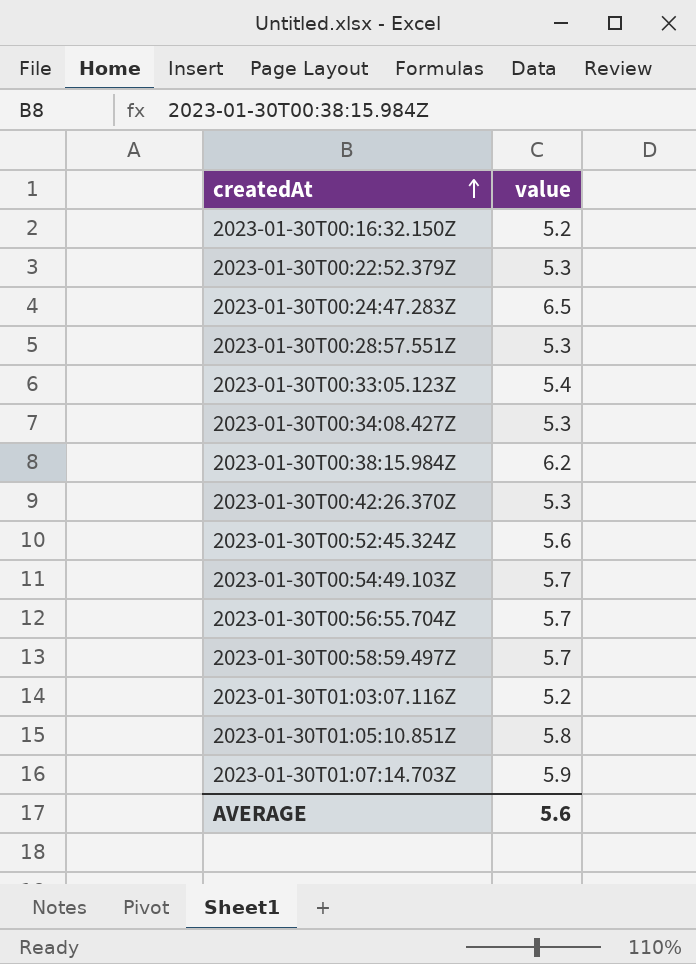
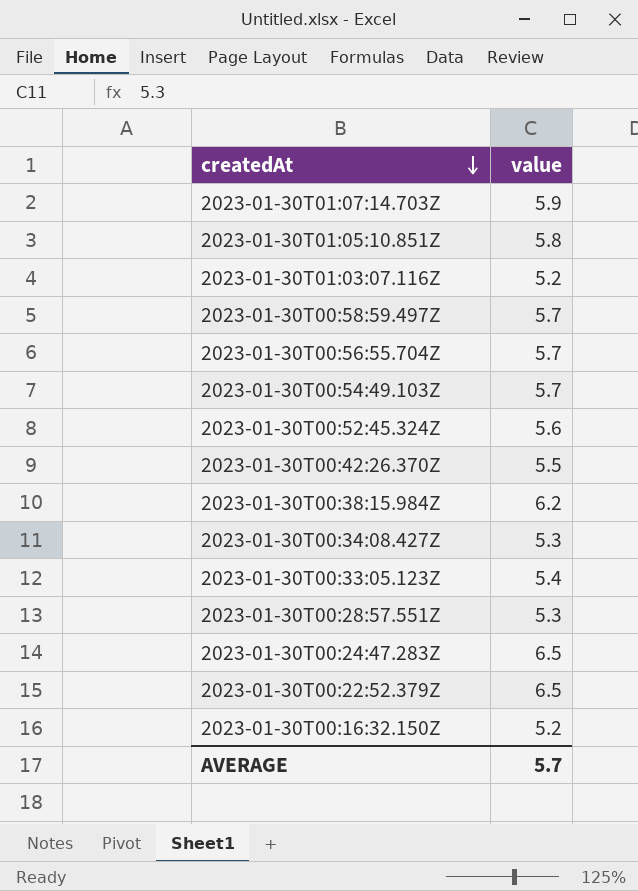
row order: createdAt ascending -> createdAt descending
2023-01-30T00:42:26.370Z | value: 5.3 -> 5.5
2023-01-30T00:22:52.379Z | value: 5.3 -> 6.5
AVERAGE | value: 5.6 -> 5.7

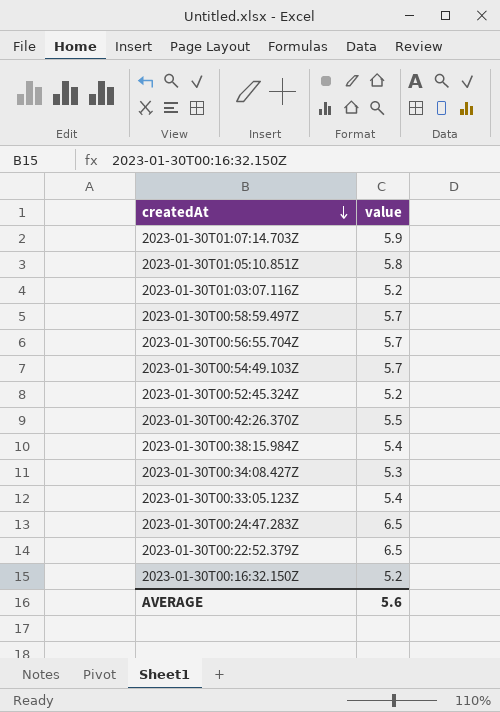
row 2023-01-30T00:28:57.551Z: 5.3 -> none
2023-01-30T00:52:45.324Z | value: 5.6 -> 5.2
2023-01-30T00:38:15.984Z | value: 6.2 -> 5.4
AVERAGE | value: 5.7 -> 5.6

